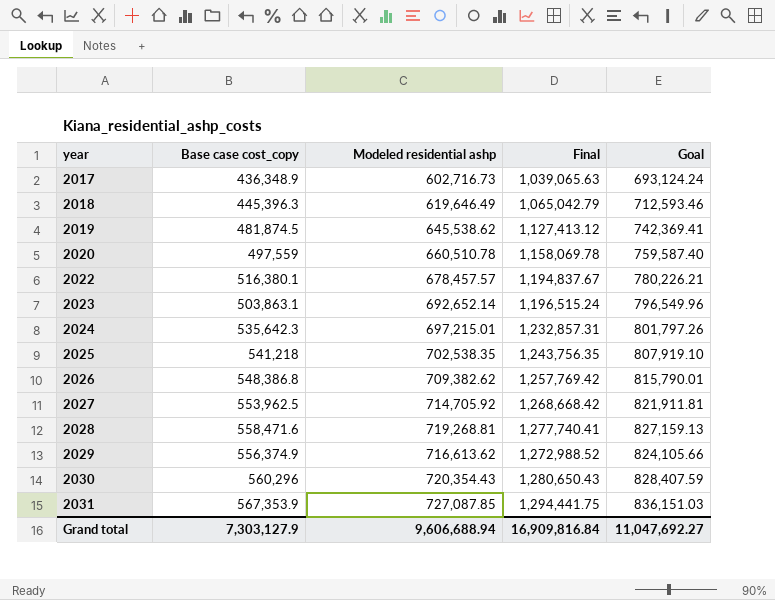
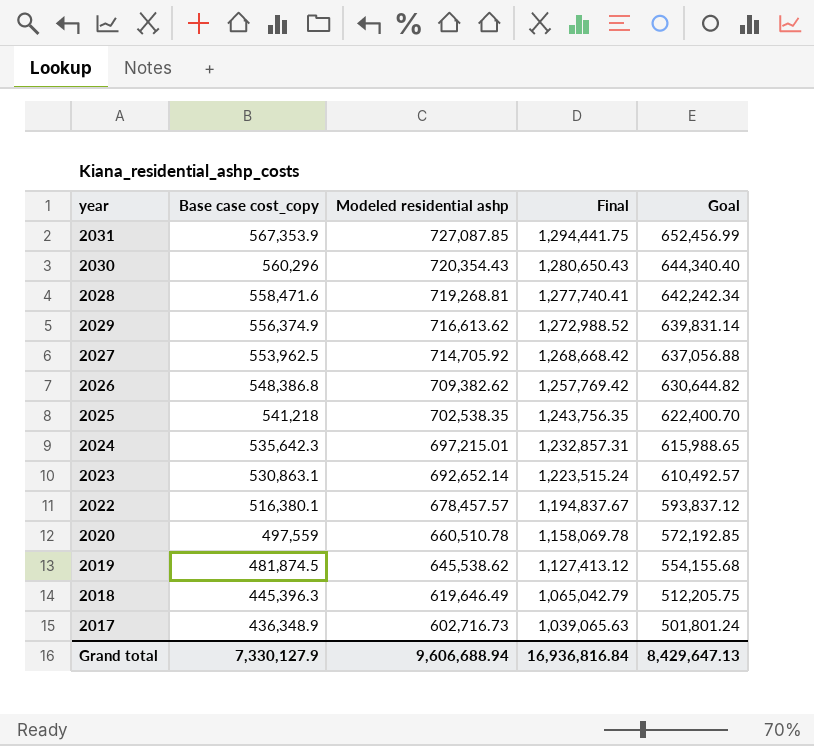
row order: year ascending -> Base case cost_copy descending
column Goal | formula: [Modeled residential ashp] * 1.15 -> [Base case cost_copy] * 1.15
2023 | Base case cost_copy: 503,863.1 -> 530,863.1
2023 | Final: 1,196,515.24 -> 1,223,515.24
Grand total | Base case cost_copy: 7,303,127.9 -> 7,330,127.9
Grand total | Final: 16,909,816.84 -> 16,936,816.84
Grand total | Goal: 11,047,692.27 -> 8,429,647.13

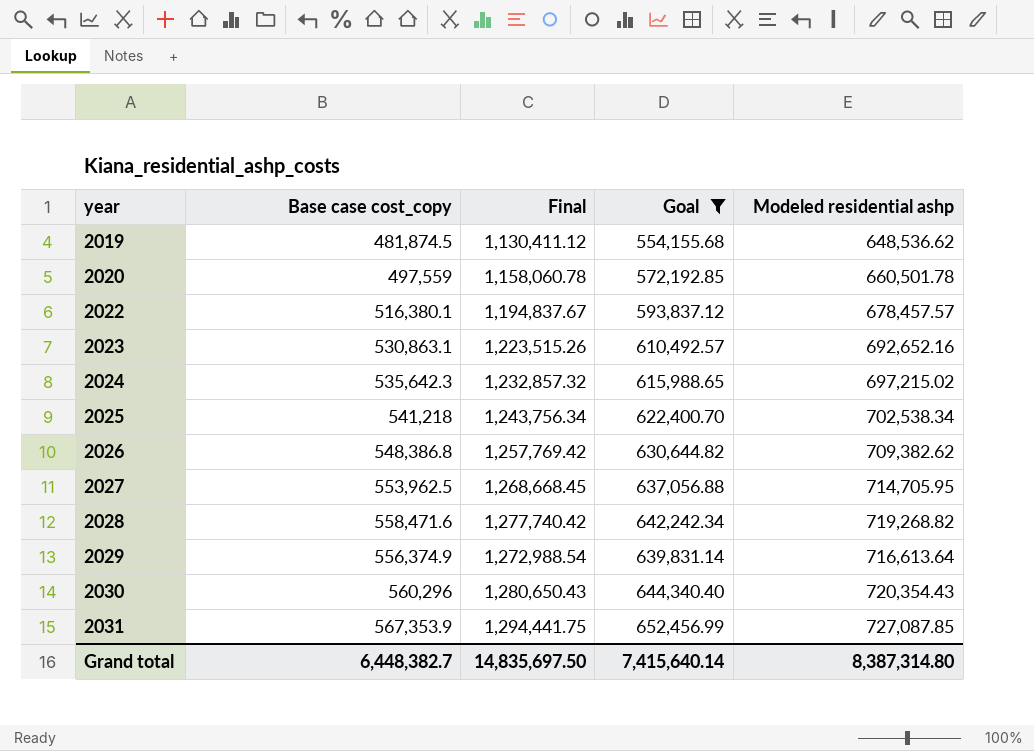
filter: none -> Goal >= 554,155.68
row order: Base case cost_copy descending -> year ascending
column Modeled residential ashp | position: 3 -> 5
2019 | Final: 1,127,413.12 -> 1,130,411.12
2019 | Modeled residential ashp: 645,538.62 -> 648,536.62
2020 | Final: 1,158,069.78 -> 1,158,060.78
2020 | Modeled residential ashp: 660,510.78 -> 660,501.78
2023 | Final: 1,223,515.24 -> 1,223,515.26
2023 | Modeled residential ashp: 692,652.14 -> 692,652.16
2024 | Final: 1,232,857.31 -> 1,232,857.32
2024 | Modeled residential ashp: 697,215.01 -> 697,215.02
2025 | Final: 1,243,756.35 -> 1,243,756.34
2025 | Modeled residential ashp: 702,538.35 -> 702,538.34
2027 | Final: 1,268,668.42 -> 1,268,668.45
2027 | Modeled residential ashp: 714,705.92 -> 714,705.95
2028 | Final: 1,277,740.41 -> 1,277,740.42
2028 | Modeled residential ashp: 719,268.81 -> 719,268.82
2029 | Final: 1,272,988.52 -> 1,272,988.54
2029 | Modeled residential ashp: 716,613.62 -> 716,613.64
Grand total | Base case cost_copy: 7,330,127.9 -> 6,448,382.7
Grand total | Final: 16,936,816.84 -> 14,835,697.50
Grand total | Goal: 8,429,647.13 -> 7,415,640.14
Grand total | Modeled residential ashp: 9,606,688.94 -> 8,387,314.80

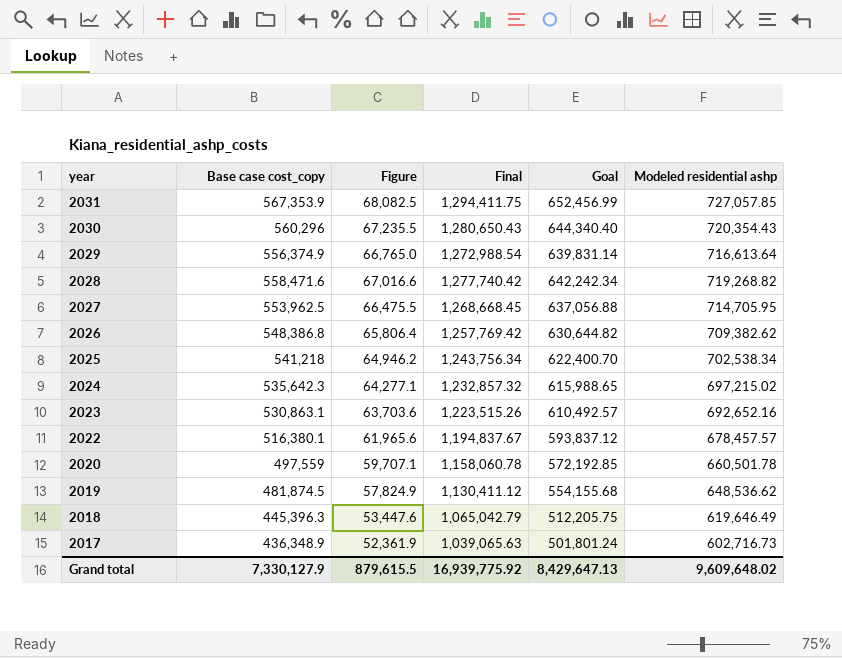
filter: Goal >= 554,155.68 -> none
row order: year ascending -> year descending
column Figure | formula: none -> [Base case cost_copy] * 0.12
2031 | Final: 1,294,441.75 -> 1,294,411.75
2031 | Modeled residential ashp: 727,087.85 -> 727,057.85
Grand total | Base case cost_copy: 6,448,382.7 -> 7,330,127.9
Grand total | Final: 14,835,697.50 -> 16,939,775.92
Grand total | Goal: 7,415,640.14 -> 8,429,647.13
Grand total | Modeled residential ashp: 8,387,314.80 -> 9,609,648.02

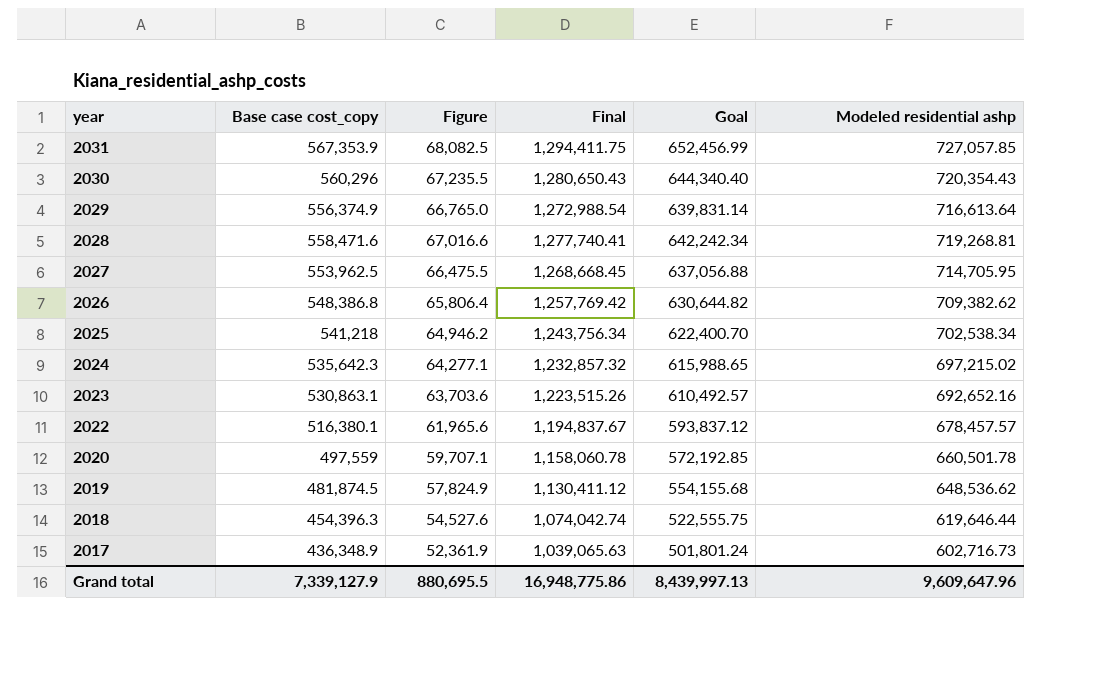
2028 | Final: 1,277,740.42 -> 1,277,740.41
2028 | Modeled residential ashp: 719,268.82 -> 719,268.81
2018 | Base case cost_copy: 445,396.3 -> 454,396.3
2018 | Figure: 53,447.6 -> 54,527.6
2018 | Final: 1,065,042.79 -> 1,074,042.74
2018 | Goal: 512,205.75 -> 522,555.75
2018 | Modeled residential ashp: 619,646.49 -> 619,646.44
Grand total | Base case cost_copy: 7,330,127.9 -> 7,339,127.9
Grand total | Figure: 879,615.5 -> 880,695.5
Grand total | Final: 16,939,775.92 -> 16,948,775.86
Grand total | Goal: 8,429,647.13 -> 8,439,997.13
Grand total | Modeled residential ashp: 9,609,648.02 -> 9,609,647.96

